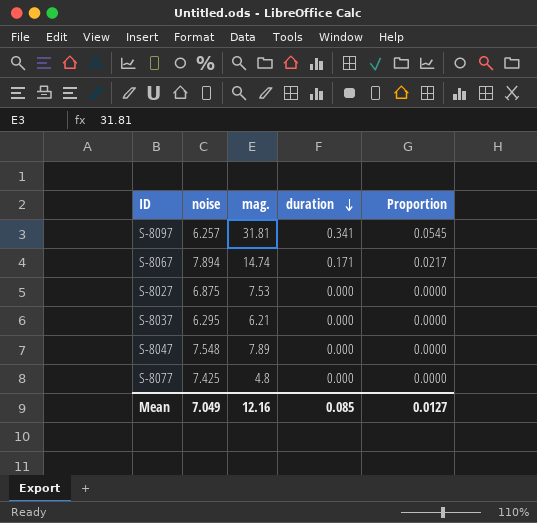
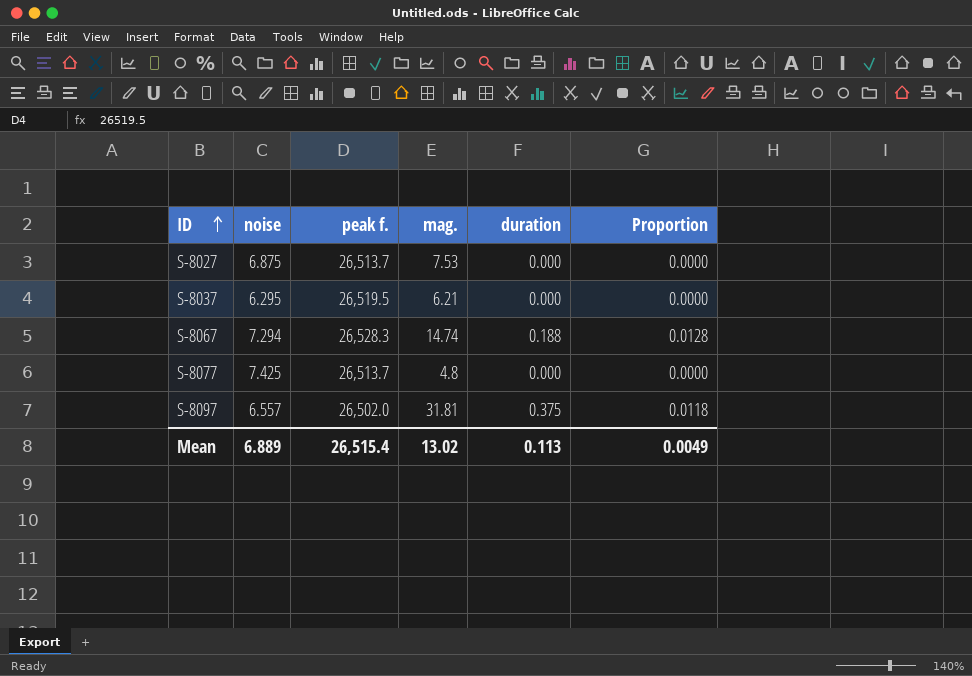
row order: duration descending -> ID ascending
column peak f. | position: none -> 3
column Proportion | formula: [duration] / [noise] -> [duration] / [mag.]
row S-8047: 7.548 | 7.89 | 0.000 | 0.0000 -> none
S-8067 | noise: 7.894 -> 7.294
S-8067 | duration: 0.171 -> 0.188
S-8097 | noise: 6.257 -> 6.557
S-8097 | duration: 0.341 -> 0.375
Mean | noise: 7.049 -> 6.889
Mean | mag.: 12.16 -> 13.02
Mean | duration: 0.085 -> 0.113
Mean | Proportion: 0.0127 -> 0.0049

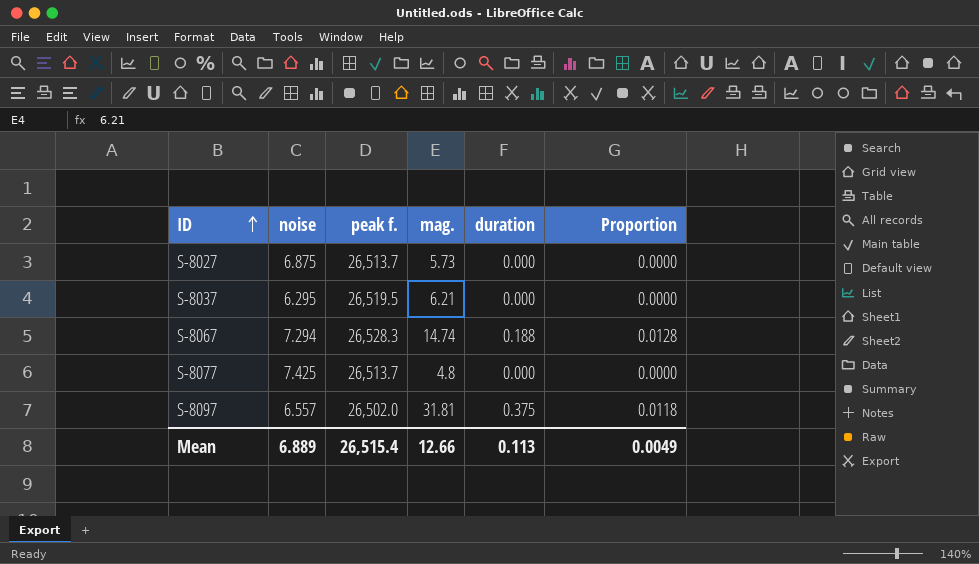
S-8027 | mag.: 7.53 -> 5.73
Mean | mag.: 13.02 -> 12.66

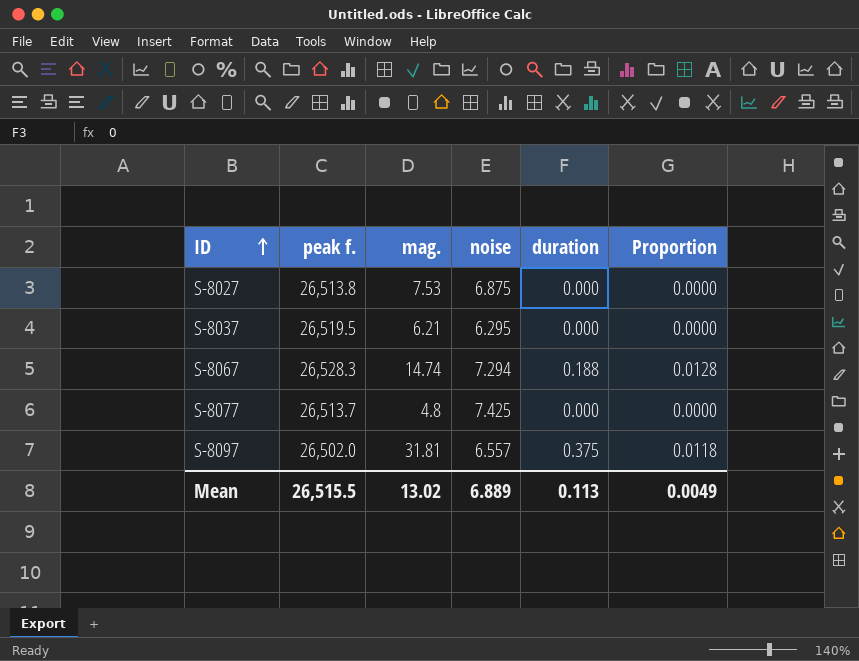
column noise | position: 2 -> 4
S-8027 | peak f.: 26,513.7 -> 26,513.8
S-8027 | mag.: 5.73 -> 7.53
Mean | peak f.: 26,515.4 -> 26,515.5
Mean | mag.: 12.66 -> 13.02

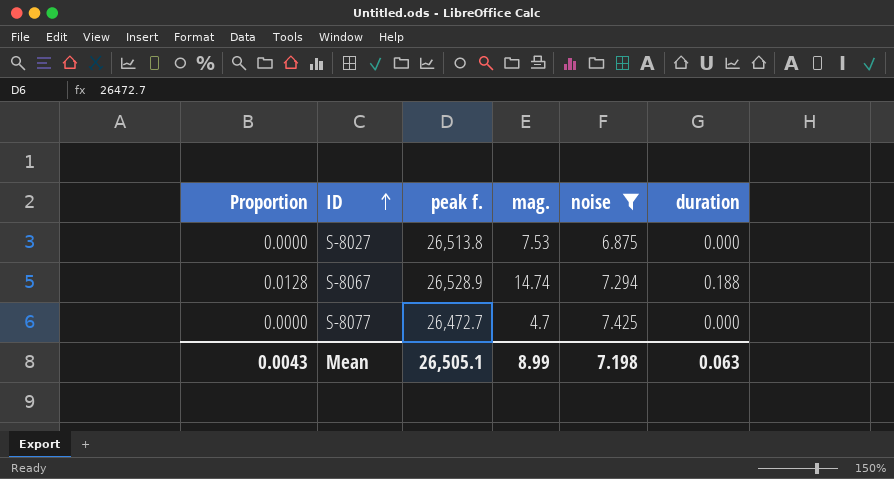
filter: none -> noise >= 6.875
column Proportion | position: 6 -> 1
S-8067 | peak f.: 26,528.3 -> 26,528.9
S-8077 | peak f.: 26,513.7 -> 26,472.7
S-8077 | mag.: 4.8 -> 4.7
Mean | Proportion: 0.0049 -> 0.0043
Mean | peak f.: 26,515.5 -> 26,505.1
Mean | mag.: 13.02 -> 8.99
Mean | noise: 6.889 -> 7.198
Mean | duration: 0.113 -> 0.063

